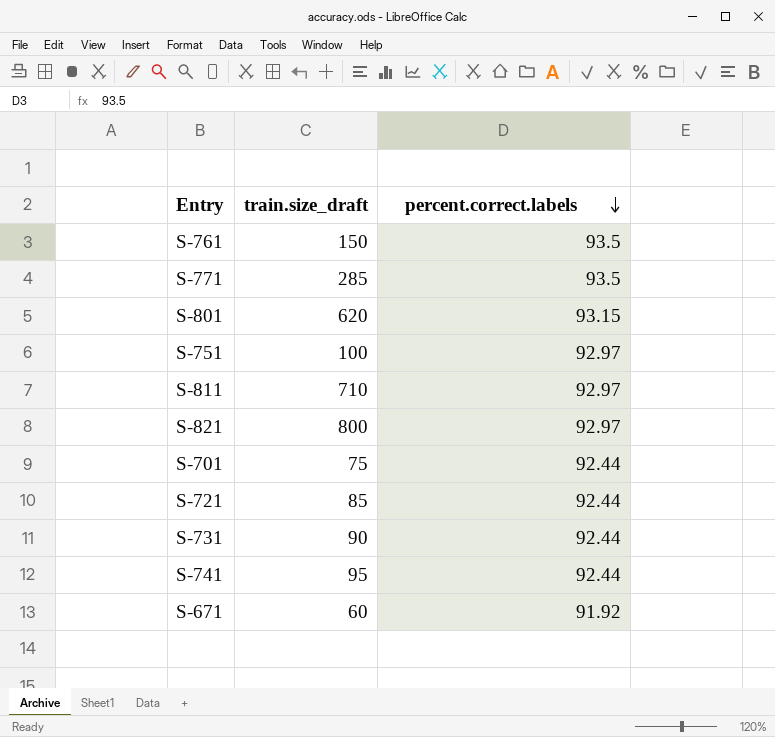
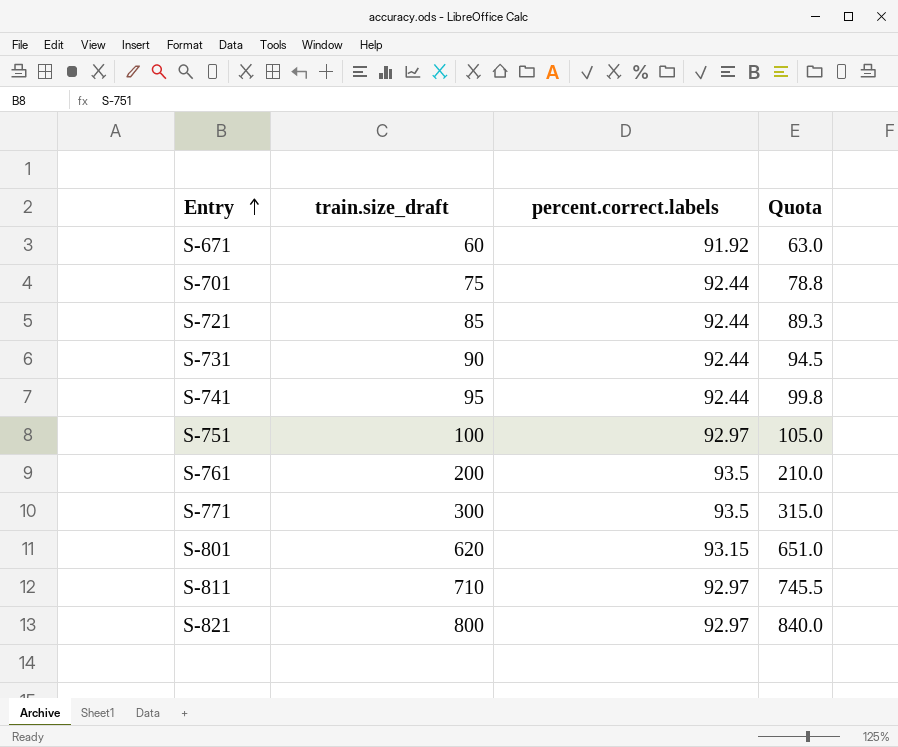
row order: percent.correct.labels descending -> Entry ascending
column Quota | formula: none -> [train.size_draft] * 1.05
S-761 | train.size_draft: 150 -> 200
S-771 | train.size_draft: 285 -> 300

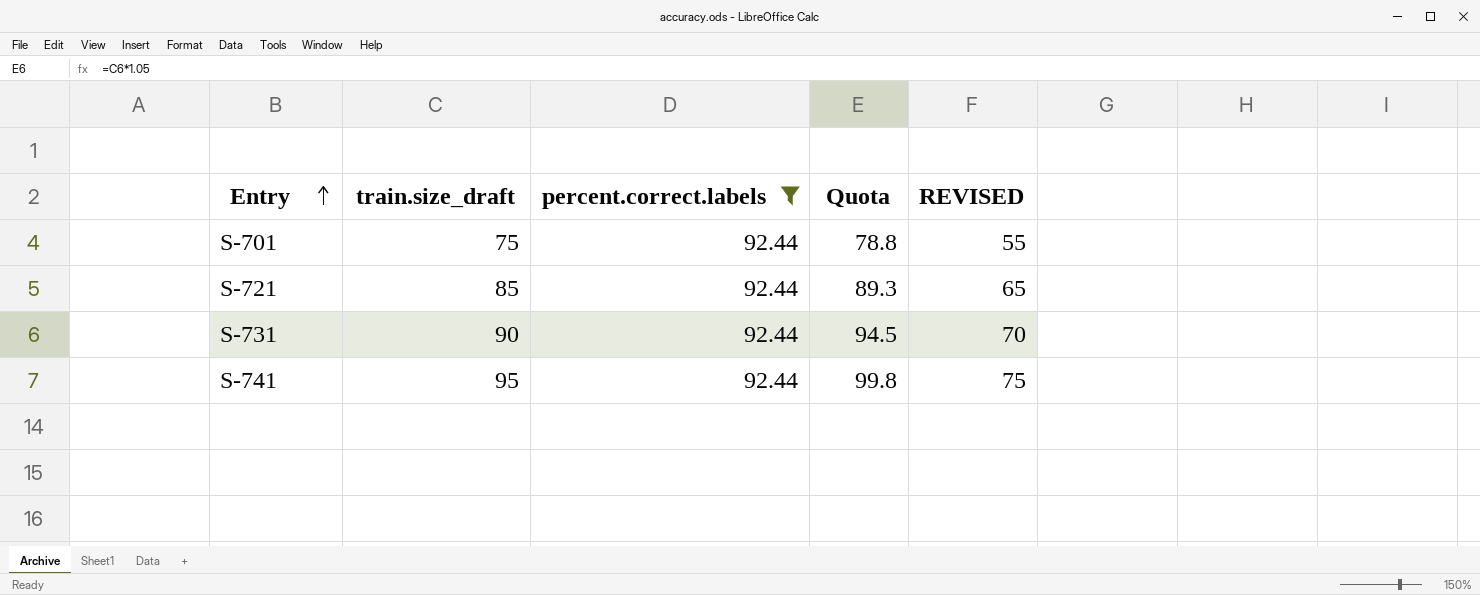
filter: none -> percent.correct.labels = 92.44
column REVISED | formula: none -> [train.size_draft] - 20

